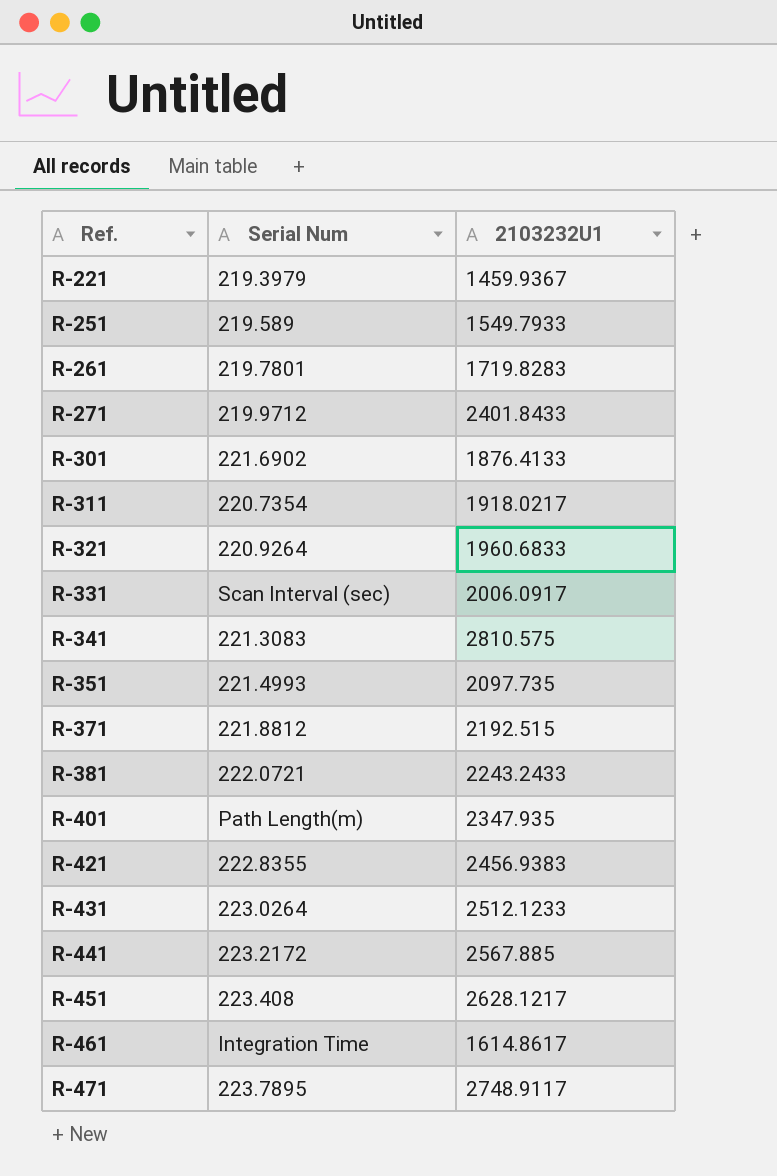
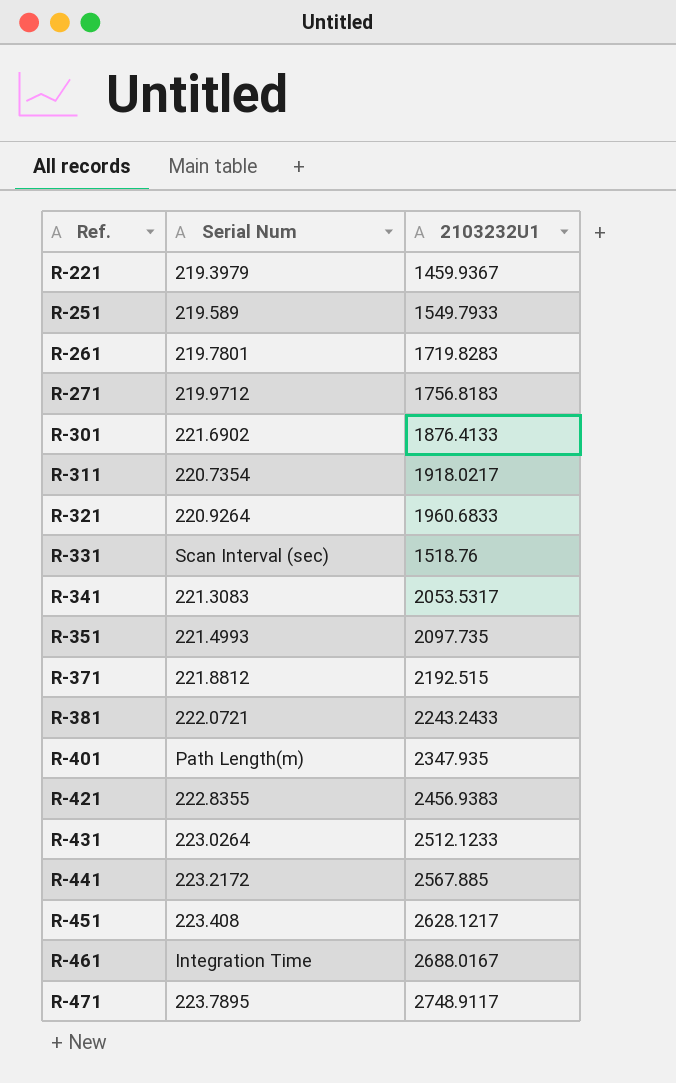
R-271 | 2103232U1: 2401.8433 -> 1756.8183
R-331 | 2103232U1: 2006.0917 -> 1518.76
R-341 | 2103232U1: 2810.575 -> 2053.5317
R-461 | 2103232U1: 1614.8617 -> 2688.0167

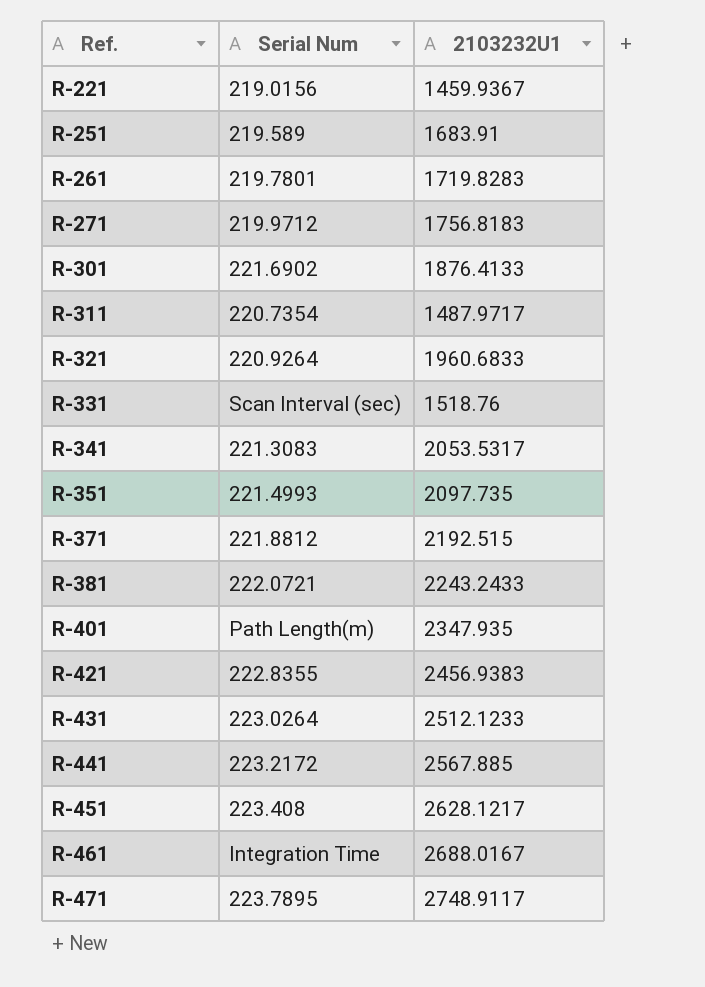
R-221 | Serial Num: 219.3979 -> 219.0156
R-251 | 2103232U1: 1549.7933 -> 1683.91
R-311 | 2103232U1: 1918.0217 -> 1487.9717

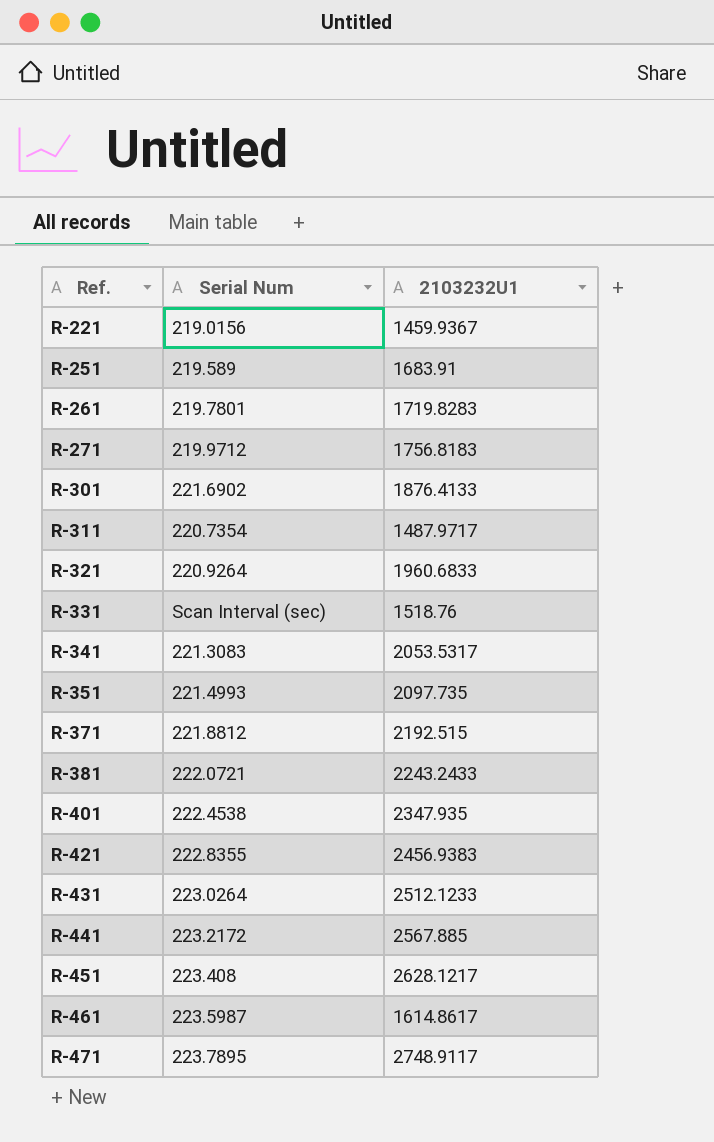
R-401 | Serial Num: Path Length(m) -> 222.4538
R-461 | Serial Num: Integration Time -> 223.5987
R-461 | 2103232U1: 2688.0167 -> 1614.8617

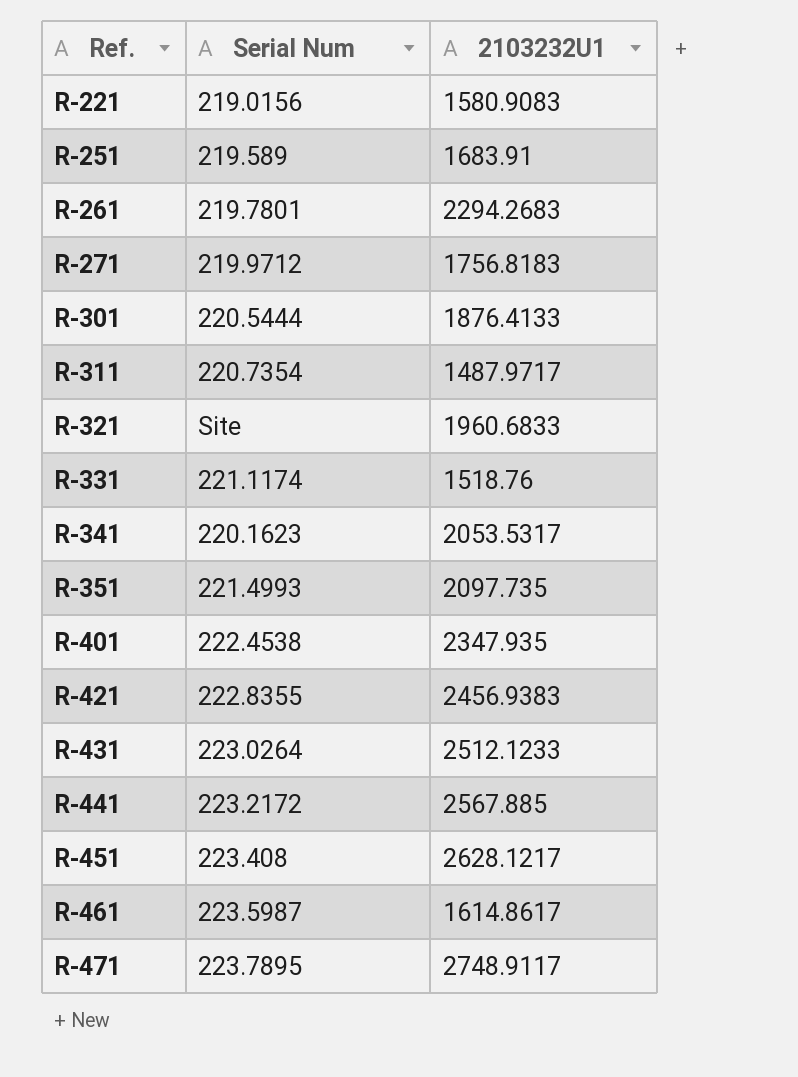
row R-371: 221.8812 | 2192.515 -> none
row R-381: 222.0721 | 2243.2433 -> none
R-221 | 2103232U1: 1459.9367 -> 1580.9083
R-261 | 2103232U1: 1719.8283 -> 2294.2683
R-301 | Serial Num: 221.6902 -> 220.5444
R-321 | Serial Num: 220.9264 -> Site
R-331 | Serial Num: Scan Interval (sec) -> 221.1174
R-341 | Serial Num: 221.3083 -> 220.1623

